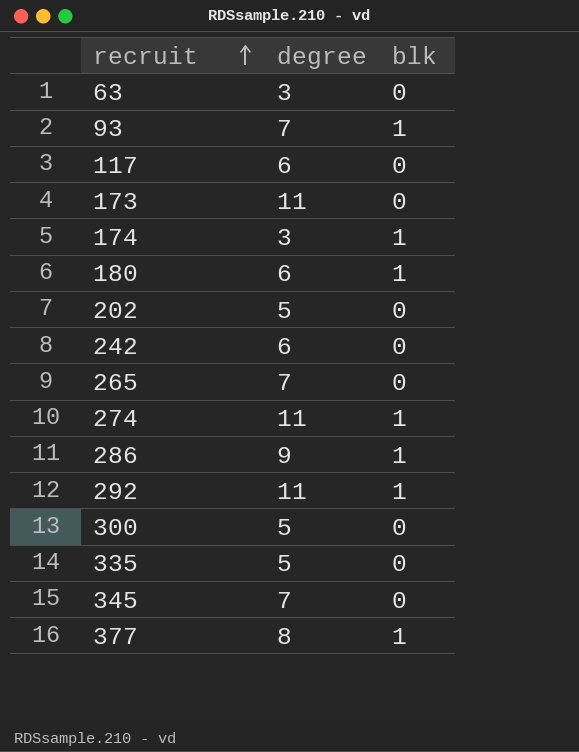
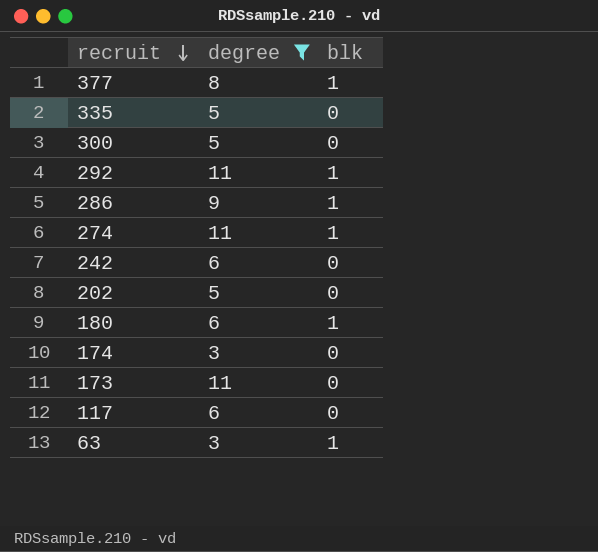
filter: none -> degree != 7
row order: recruit ascending -> recruit descending
174 | blk: 1 -> 0
63 | blk: 0 -> 1

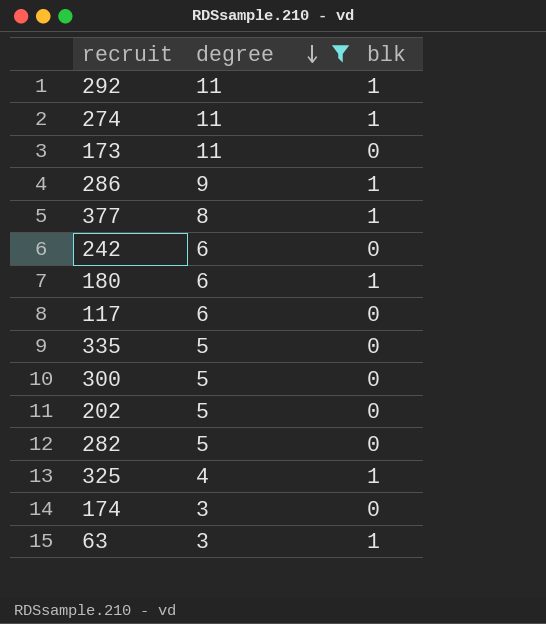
row order: recruit descending -> degree descending
row 282: none -> 5 | 0
row 325: none -> 4 | 1

